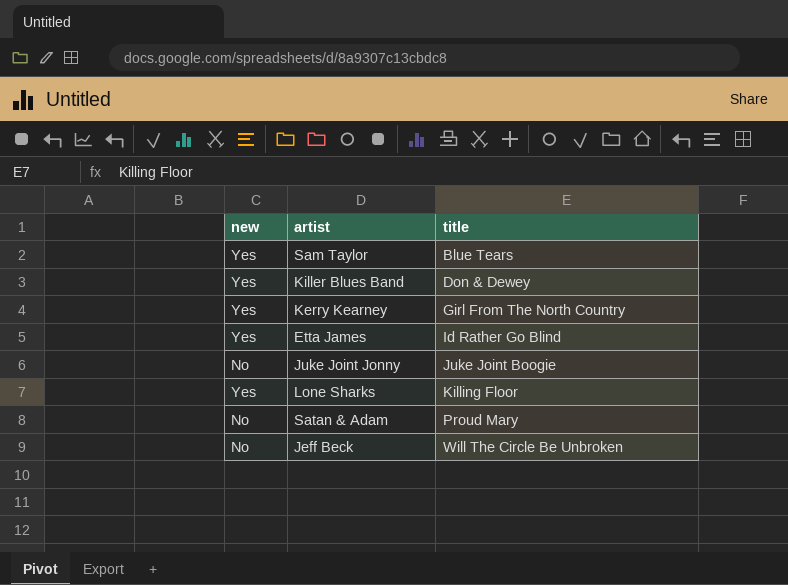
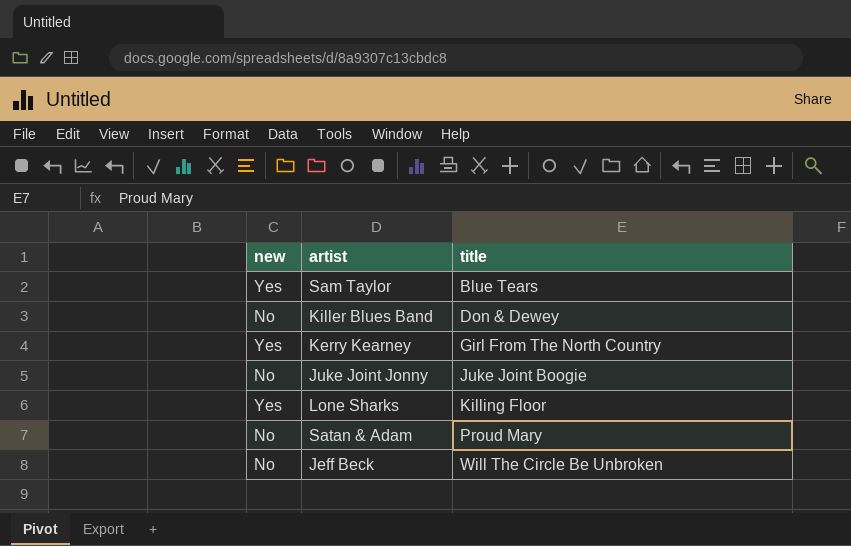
row Etta James: Yes | Id Rather Go Blind -> none
Killer Blues Band | new: Yes -> No

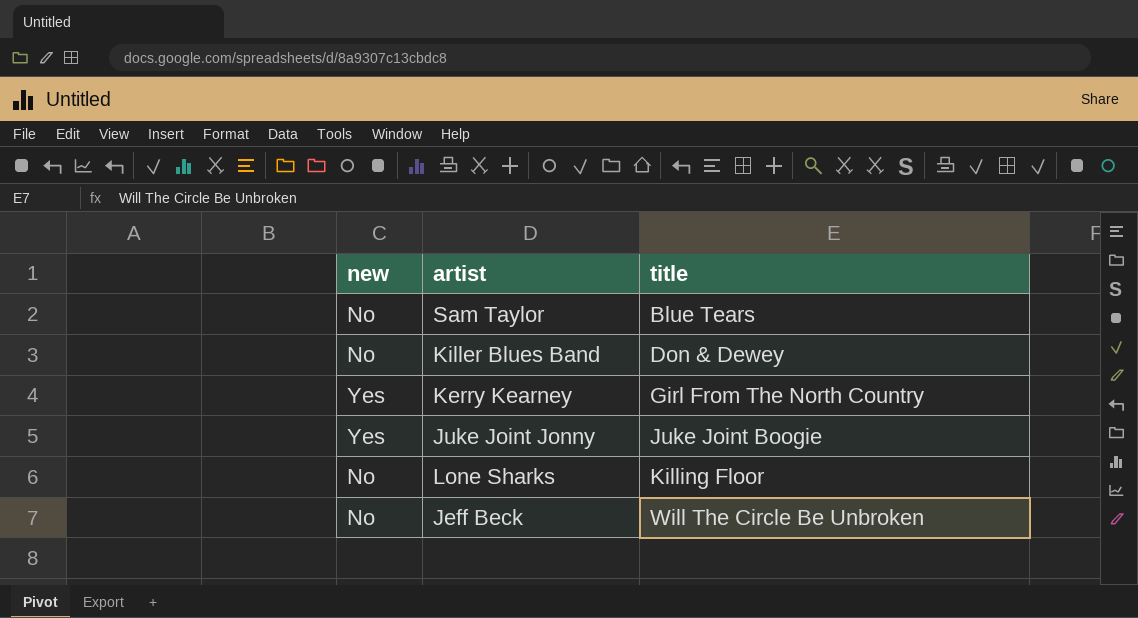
row Satan & Adam: No | Proud Mary -> none
Sam Taylor | new: Yes -> No
Juke Joint Jonny | new: No -> Yes
Lone Sharks | new: Yes -> No

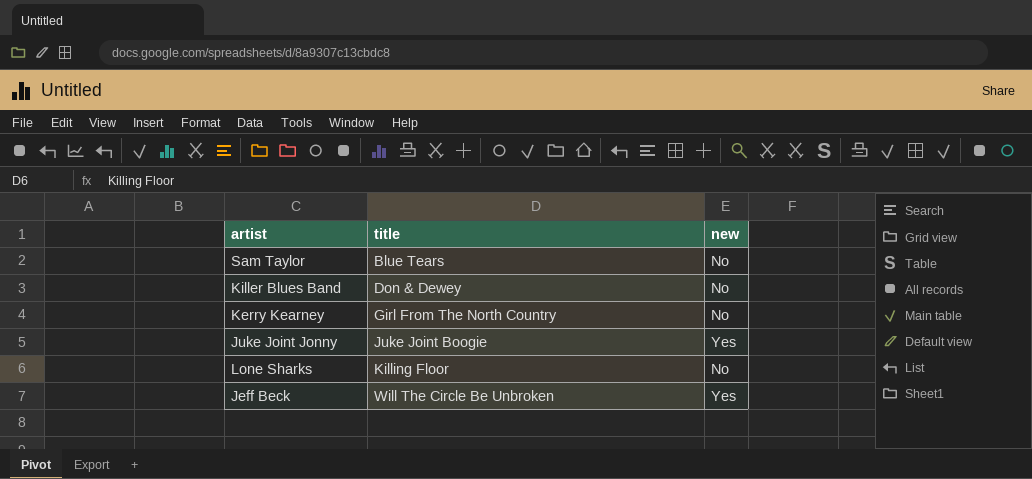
column new | position: 1 -> 3
Kerry Kearney | new: Yes -> No
Jeff Beck | new: No -> Yes

